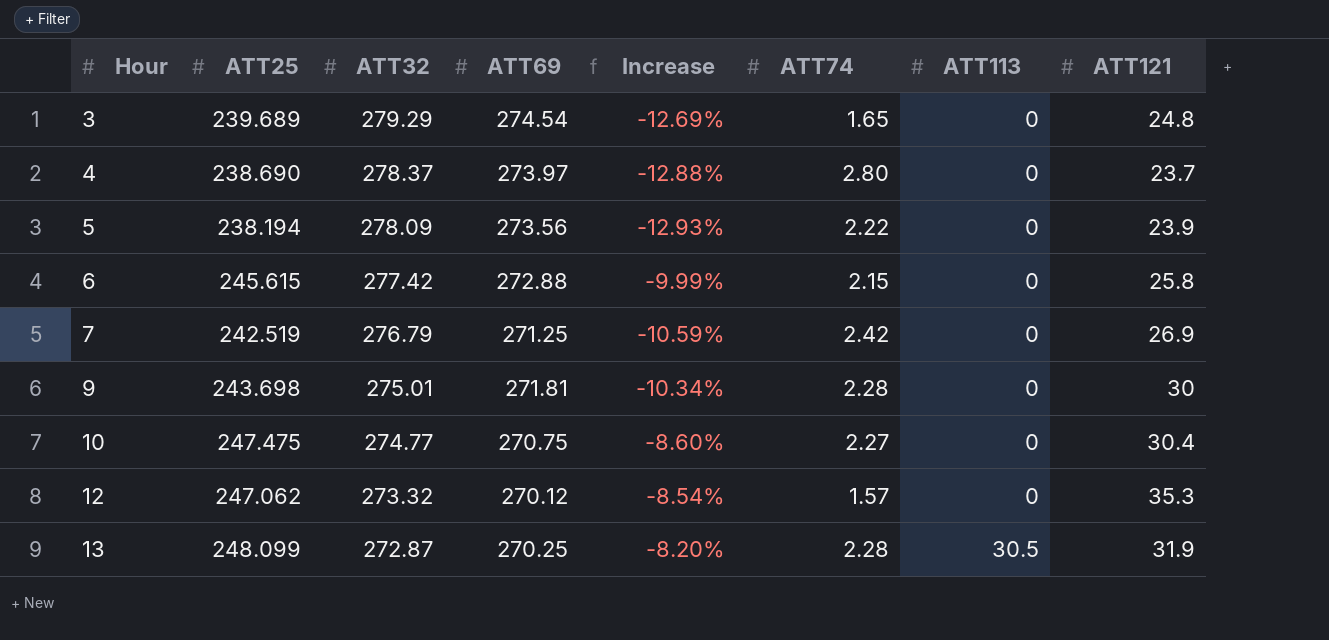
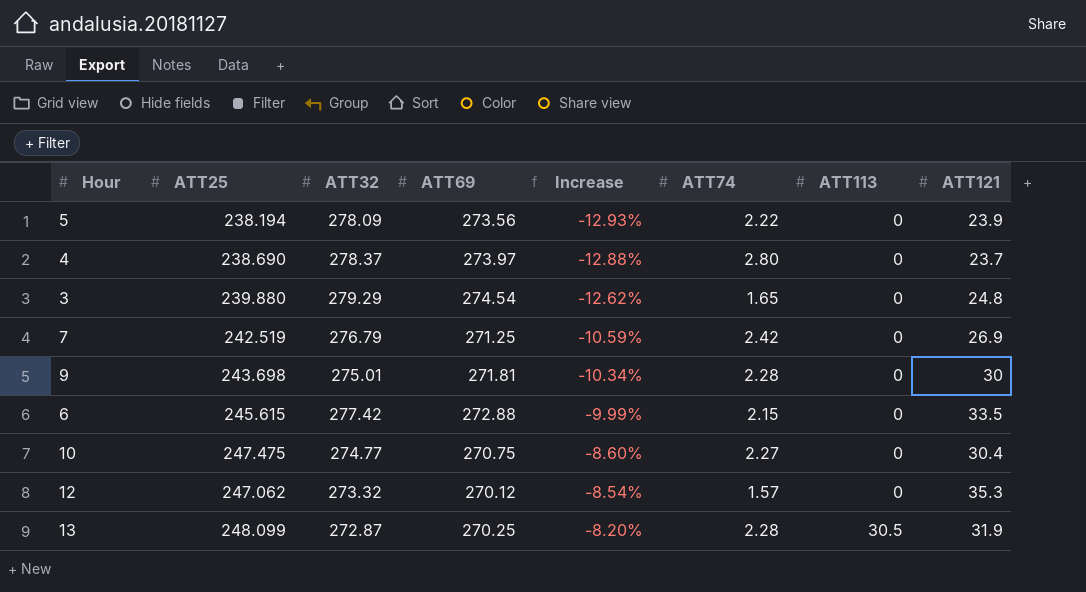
row order: Hour ascending -> Increase ascending
3 | ATT25: 239.689 -> 239.880
3 | Increase: -12.69% -> -12.62%
6 | ATT121: 25.8 -> 33.5

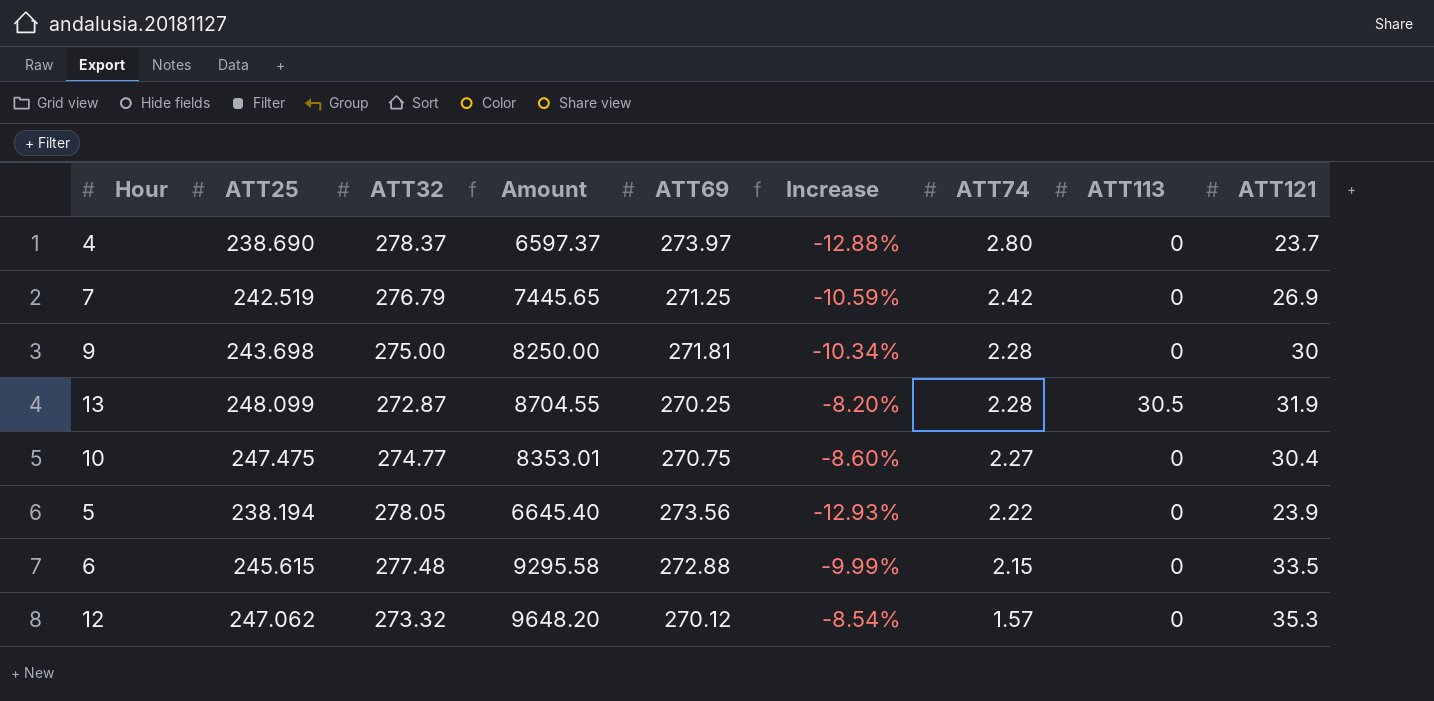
row order: Increase ascending -> ATT74 descending
column Amount | formula: none -> [ATT32] * [ATT121]
row 3: 239.880 | 279.29 | 274.54 | -12.62% | 1.65 | 0 | 24.8 -> none
9 | ATT32: 275.01 -> 275.00
5 | ATT32: 278.09 -> 278.05
6 | ATT32: 277.42 -> 277.48

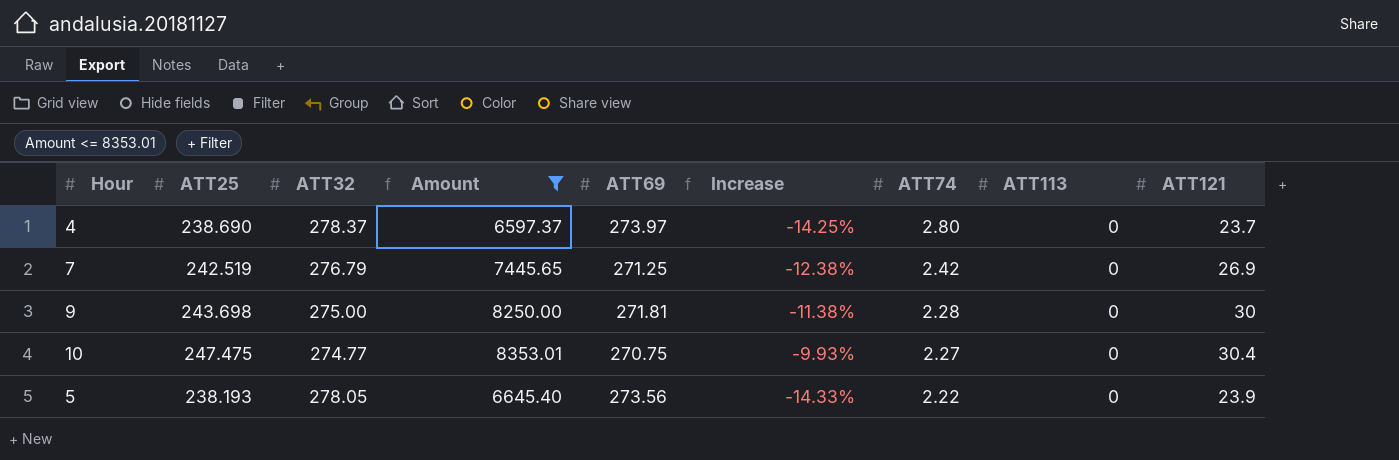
filter: none -> Amount <= 8353.01
column Increase | formula: ([ATT25] - [ATT69]) / [ATT69] -> ([ATT25] - [ATT32]) / [ATT32]
5 | ATT25: 238.194 -> 238.193

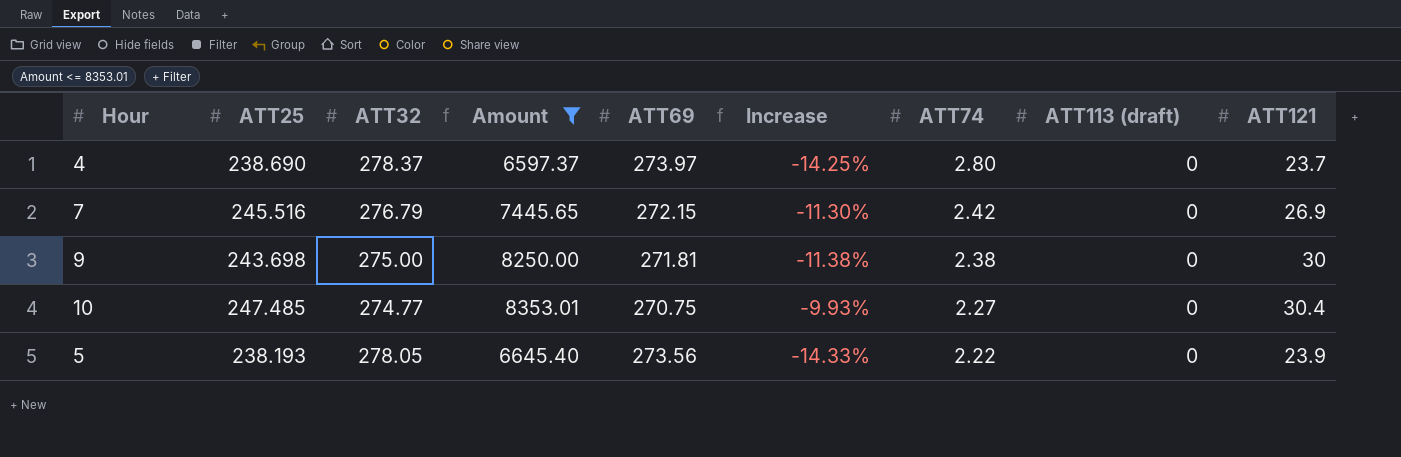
column name: ATT113 -> ATT113 (draft)
7 | ATT25: 242.519 -> 245.516
7 | ATT69: 271.25 -> 272.15
7 | Increase: -12.38% -> -11.30%
9 | ATT74: 2.28 -> 2.38
10 | ATT25: 247.475 -> 247.485

